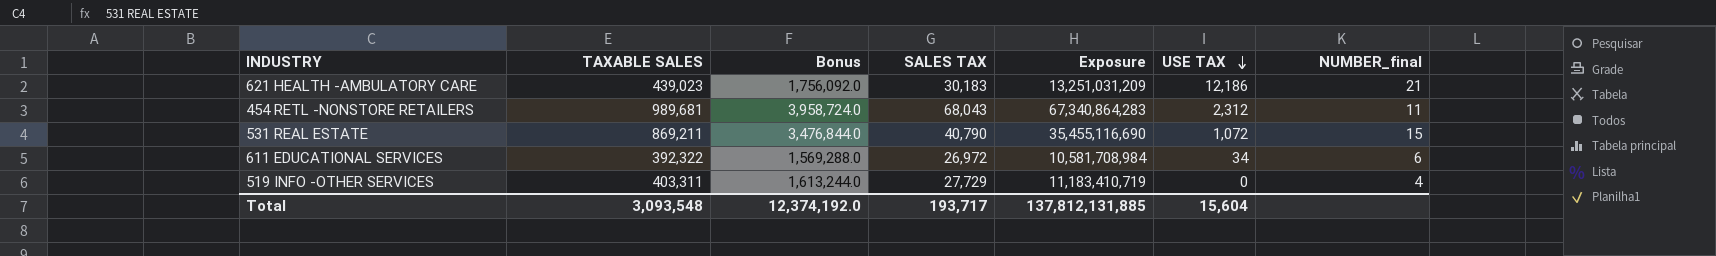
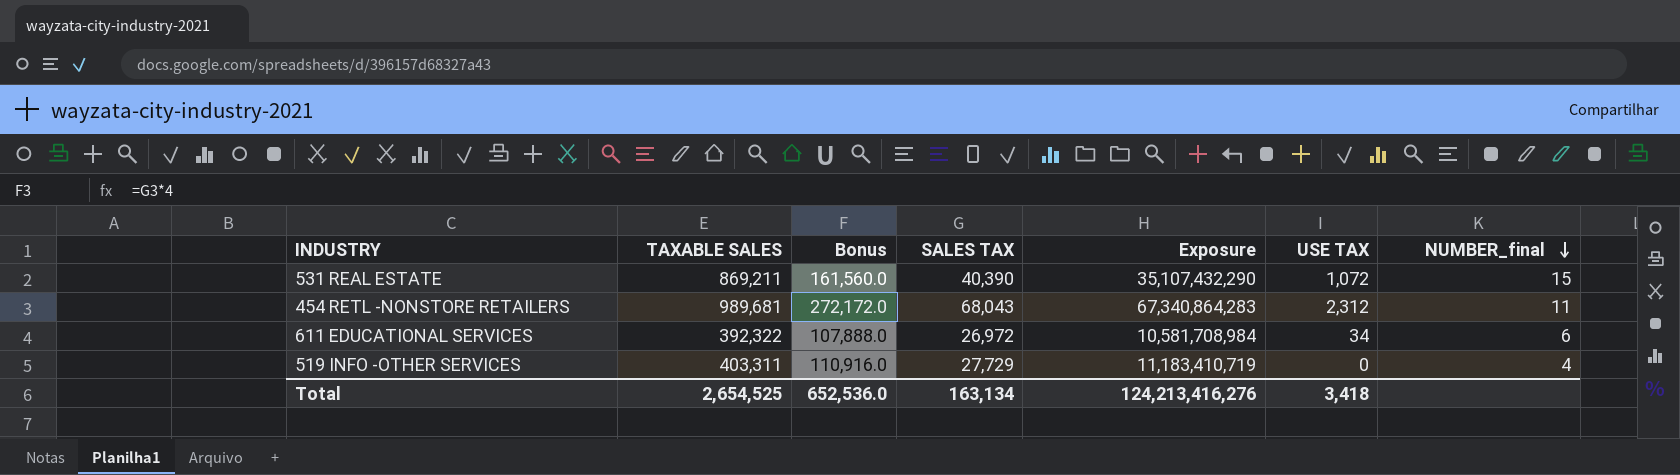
row order: USE TAX descending -> NUMBER_final descending
column Bonus | formula: [TAXABLE SALES] * 4 -> [SALES TAX] * 4
row 621 HEALTH -AMBULATORY CARE: 439,023 | 1,756,092.0 | 30,183 | 13,251,031,209 | 12,186 | 21 -> none
531 REAL ESTATE | SALES TAX: 40,790 -> 40,390
531 REAL ESTATE | Exposure: 35,455,116,690 -> 35,107,432,290
Total | TAXABLE SALES: 3,093,548 -> 2,654,525
Total | Bonus: 12,374,192.0 -> 652,536.0
Total | SALES TAX: 193,717 -> 163,134
Total | Exposure: 137,812,131,885 -> 124,213,416,276
Total | USE TAX: 15,604 -> 3,418

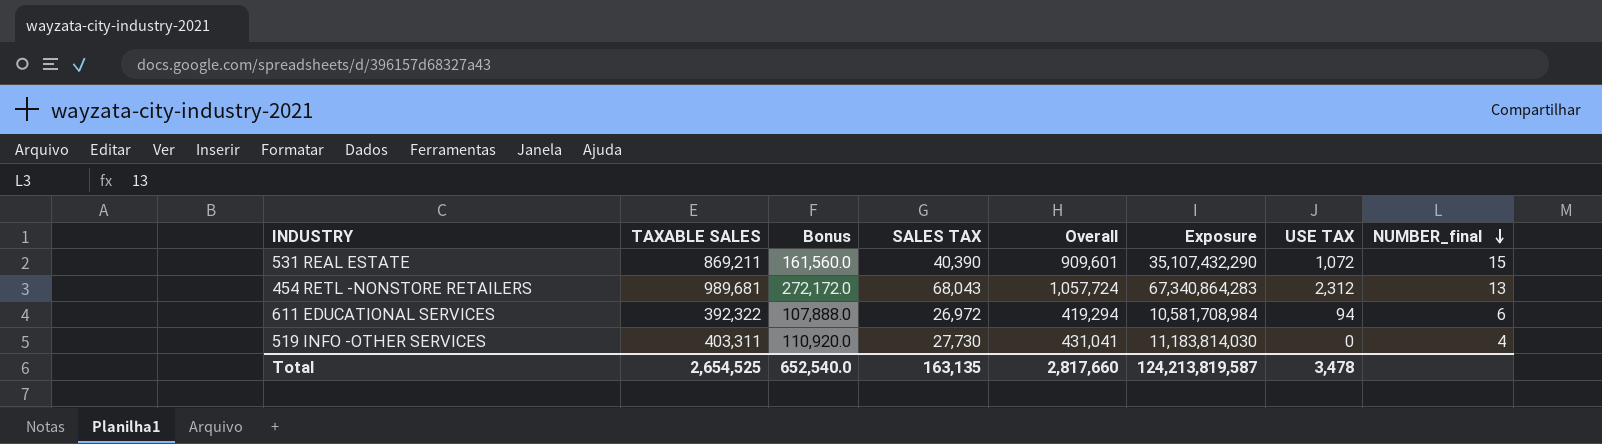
column Overall | formula: none -> [TAXABLE SALES] + [SALES TAX]
454 RETL -NONSTORE RETAILERS | NUMBER_final: 11 -> 13
611 EDUCATIONAL SERVICES | USE TAX: 34 -> 94
519 INFO -OTHER SERVICES | Bonus: 110,916.0 -> 110,920.0
519 INFO -OTHER SERVICES | SALES TAX: 27,729 -> 27,730
519 INFO -OTHER SERVICES | Exposure: 11,183,410,719 -> 11,183,814,030
Total | Bonus: 652,536.0 -> 652,540.0
Total | SALES TAX: 163,134 -> 163,135
Total | Exposure: 124,213,416,276 -> 124,213,819,587
Total | USE TAX: 3,418 -> 3,478

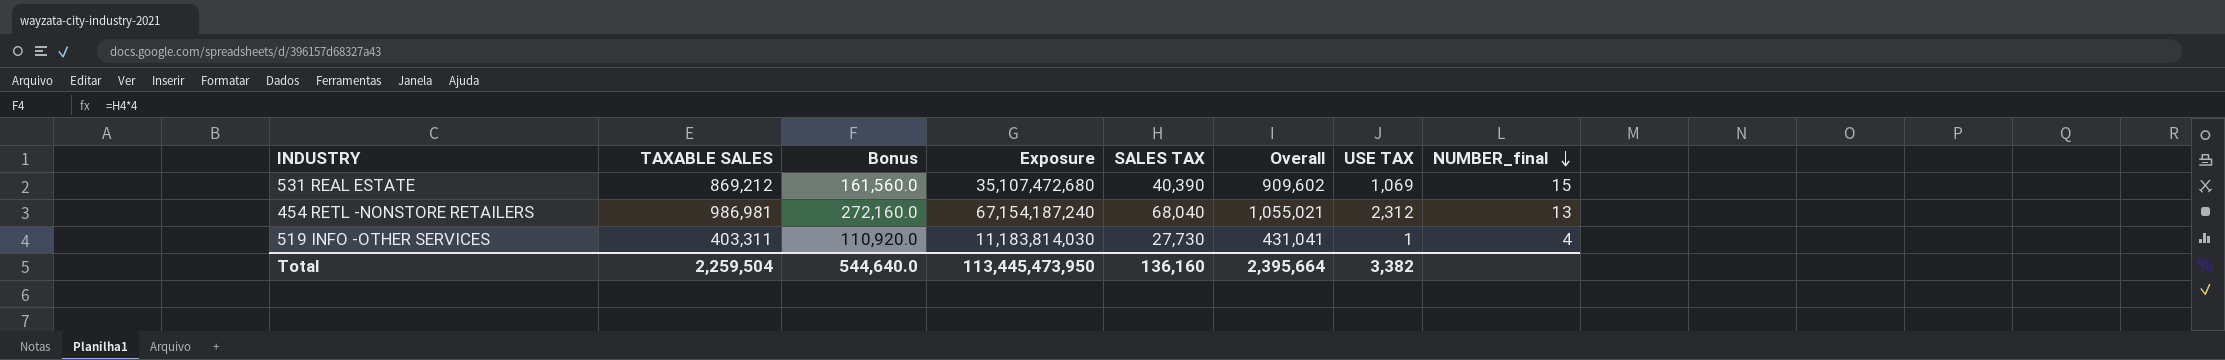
column Exposure | position: 6 -> 4
row 611 EDUCATIONAL SERVICES: 392,322 | 107,888.0 | 26,972 | 419,294 | 10,581,708,984 | 94 | 6 -> none
531 REAL ESTATE | TAXABLE SALES: 869,211 -> 869,212
531 REAL ESTATE | Exposure: 35,107,432,290 -> 35,107,472,680
531 REAL ESTATE | Overall: 909,601 -> 909,602
531 REAL ESTATE | USE TAX: 1,072 -> 1,069
454 RETL -NONSTORE RETAILERS | TAXABLE SALES: 989,681 -> 986,981
454 RETL -NONSTORE RETAILERS | Bonus: 272,172.0 -> 272,160.0
454 RETL -NONSTORE RETAILERS | Exposure: 67,340,864,283 -> 67,154,187,240
454 RETL -NONSTORE RETAILERS | SALES TAX: 68,043 -> 68,040
454 RETL -NONSTORE RETAILERS | Overall: 1,057,724 -> 1,055,021
519 INFO -OTHER SERVICES | USE TAX: 0 -> 1
Total | TAXABLE SALES: 2,654,525 -> 2,259,504
Total | Bonus: 652,540.0 -> 544,640.0
Total | Exposure: 124,213,819,587 -> 113,445,473,950
Total | SALES TAX: 163,135 -> 136,160
Total | Overall: 2,817,660 -> 2,395,664
Total | USE TAX: 3,478 -> 3,382

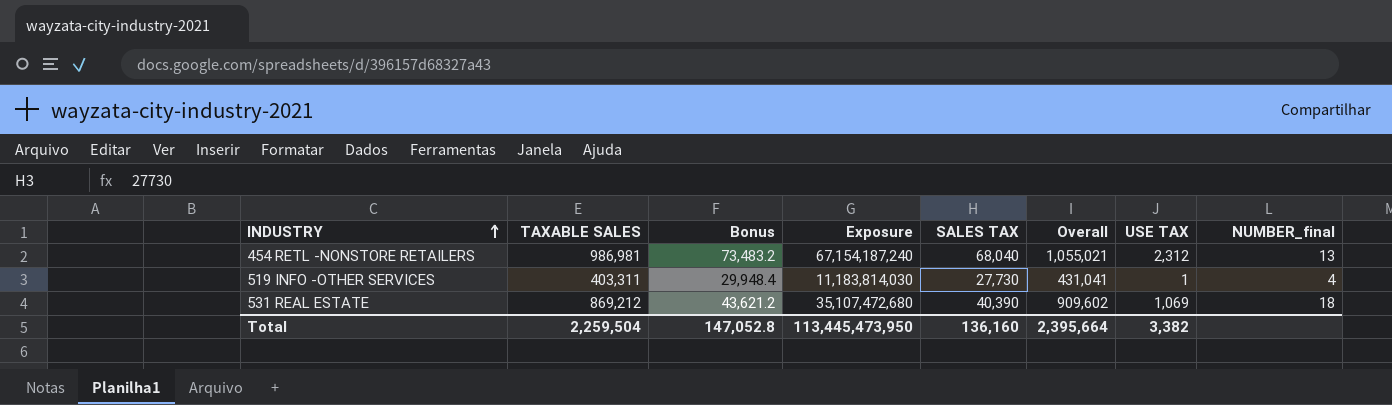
row order: NUMBER_final descending -> INDUSTRY ascending
column Bonus | formula: [SALES TAX] * 4 -> [SALES TAX] * 1.08
531 REAL ESTATE | NUMBER_final: 15 -> 18
Total | Bonus: 544,640.0 -> 147,052.8

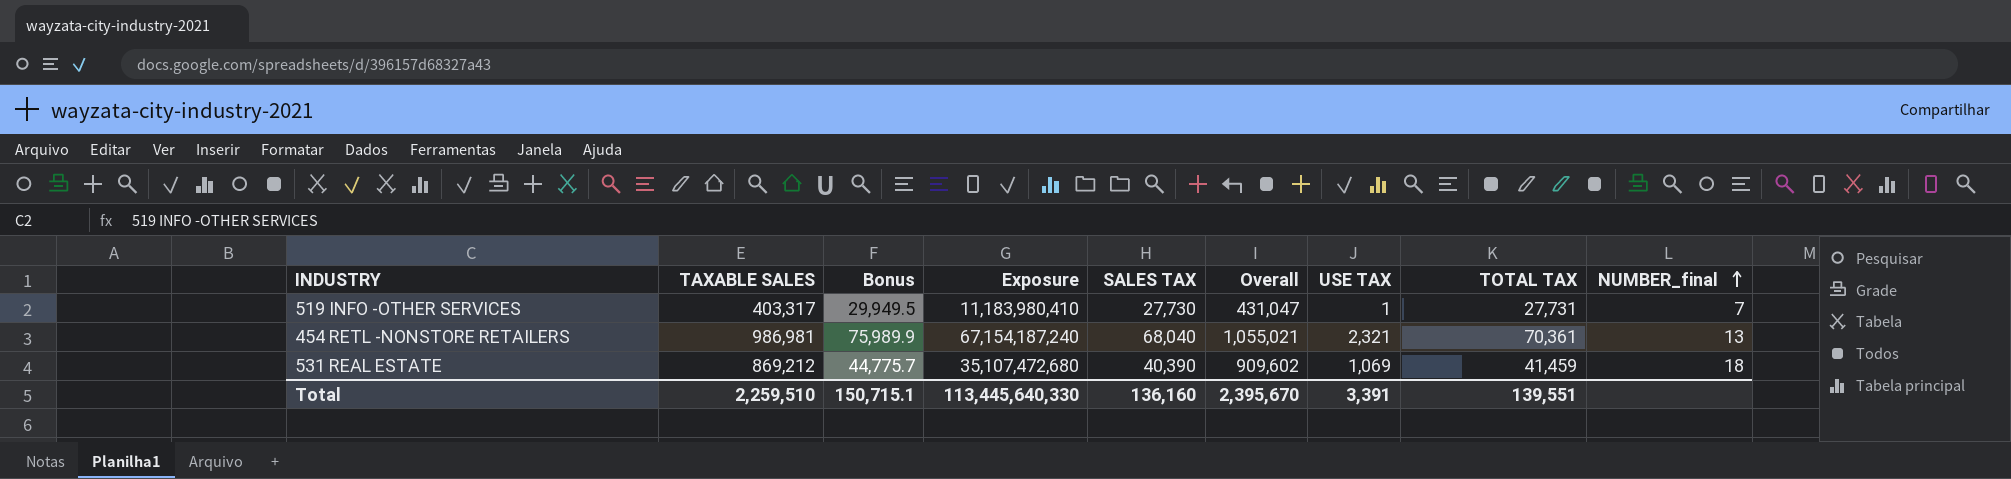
row order: INDUSTRY ascending -> NUMBER_final ascending
column Bonus | formula: [SALES TAX] * 1.08 -> [TOTAL TAX] * 1.08
column TOTAL TAX | formula: none -> [SALES TAX] + [USE TAX]
519 INFO -OTHER SERVICES | TAXABLE SALES: 403,311 -> 403,317
519 INFO -OTHER SERVICES | Exposure: 11,183,814,030 -> 11,183,980,410
519 INFO -OTHER SERVICES | Overall: 431,041 -> 431,047
519 INFO -OTHER SERVICES | NUMBER_final: 4 -> 7
454 RETL -NONSTORE RETAILERS | USE TAX: 2,312 -> 2,321
Total | TAXABLE SALES: 2,259,504 -> 2,259,510
Total | Bonus: 147,052.8 -> 150,715.1
Total | Exposure: 113,445,473,950 -> 113,445,640,330
Total | Overall: 2,395,664 -> 2,395,670
Total | USE TAX: 3,382 -> 3,391

